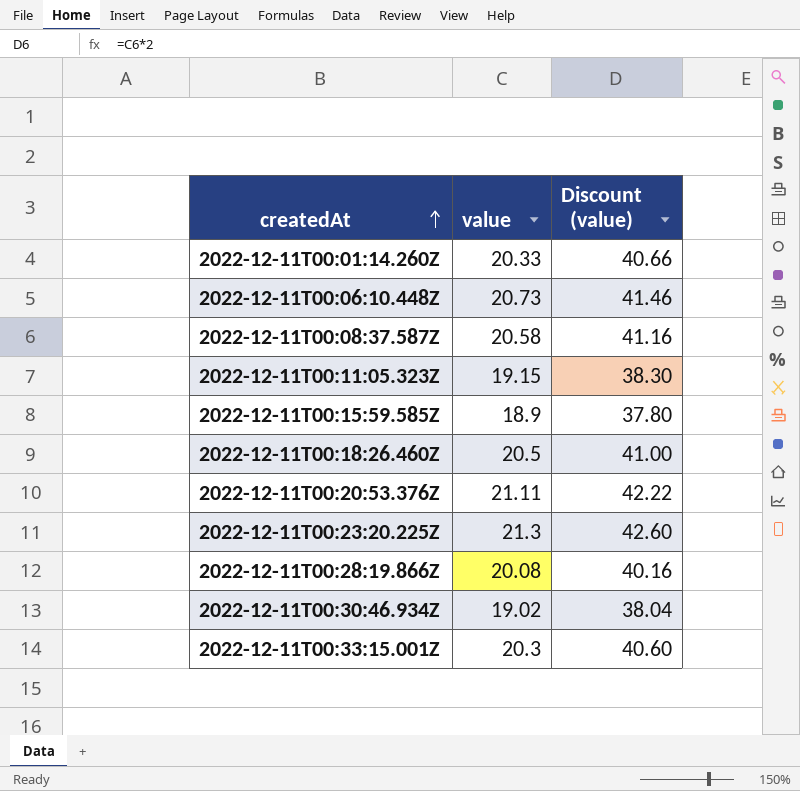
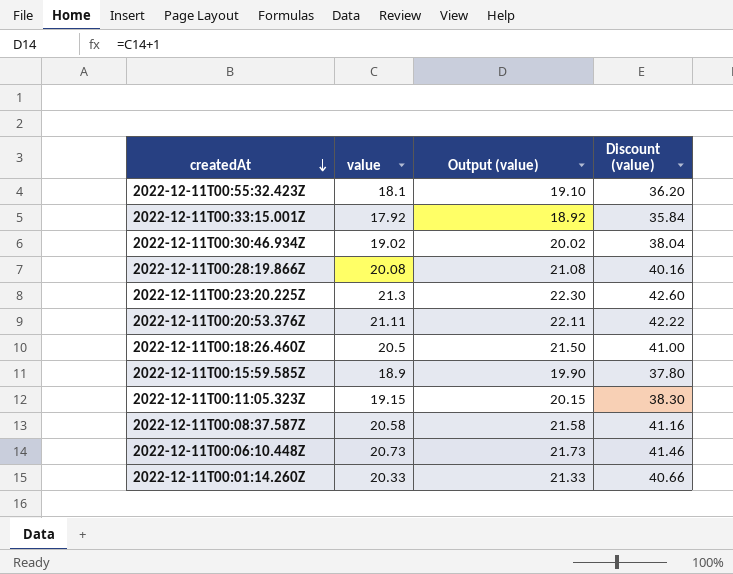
row order: createdAt ascending -> createdAt descending
column Output (value) | formula: none -> [value] + 1
row 2022-12-11T00:55:32.423Z: none -> 18.1 | 19.10 | 36.20
2022-12-11T00:33:15.001Z | value: 20.3 -> 17.92
2022-12-11T00:33:15.001Z | Discount (value): 40.60 -> 35.84

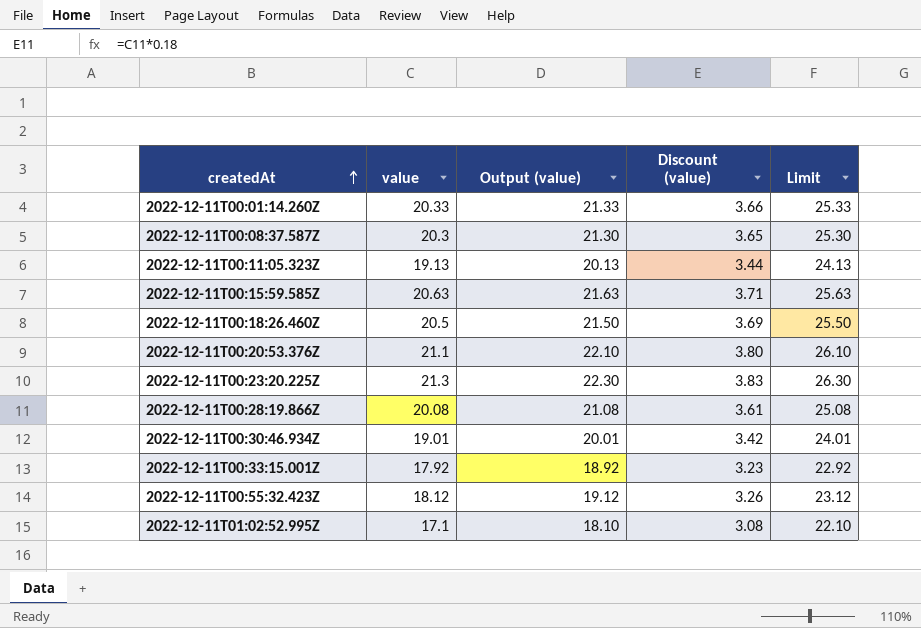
row order: createdAt descending -> createdAt ascending
column Discount (value) | formula: [value] * 2 -> [value] * 0.18
column Limit | formula: none -> [value] + 5
row 2022-12-11T00:06:10.448Z: 20.73 | 21.73 | 41.46 -> none
2022-12-11T00:08:37.587Z | value: 20.58 -> 20.3
2022-12-11T00:08:37.587Z | Output (value): 21.58 -> 21.30
2022-12-11T00:11:05.323Z | value: 19.15 -> 19.13
2022-12-11T00:11:05.323Z | Output (value): 20.15 -> 20.13
2022-12-11T00:15:59.585Z | value: 18.9 -> 20.63
2022-12-11T00:15:59.585Z | Output (value): 19.90 -> 21.63
2022-12-11T00:20:53.376Z | value: 21.11 -> 21.1
2022-12-11T00:20:53.376Z | Output (value): 22.11 -> 22.10
2022-12-11T00:30:46.934Z | value: 19.02 -> 19.01
2022-12-11T00:30:46.934Z | Output (value): 20.02 -> 20.01
2022-12-11T00:55:32.423Z | value: 18.1 -> 18.12
2022-12-11T00:55:32.423Z | Output (value): 19.10 -> 19.12
row 2022-12-11T01:02:52.995Z: none -> 17.1 | 18.10 | 3.08 | 22.10

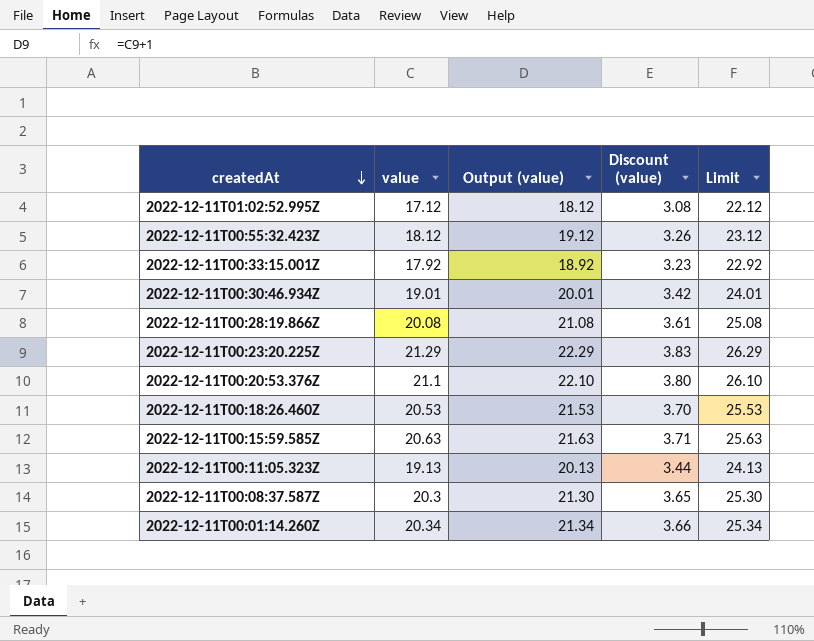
row order: createdAt ascending -> createdAt descending
2022-12-11T01:02:52.995Z | value: 17.1 -> 17.12
2022-12-11T01:02:52.995Z | Output (value): 18.10 -> 18.12
2022-12-11T01:02:52.995Z | Limit: 22.10 -> 22.12
2022-12-11T00:23:20.225Z | value: 21.3 -> 21.29
2022-12-11T00:23:20.225Z | Output (value): 22.30 -> 22.29
2022-12-11T00:23:20.225Z | Limit: 26.30 -> 26.29
2022-12-11T00:18:26.460Z | value: 20.5 -> 20.53
2022-12-11T00:18:26.460Z | Output (value): 21.50 -> 21.53
2022-12-11T00:18:26.460Z | Discount (value): 3.69 -> 3.70
2022-12-11T00:18:26.460Z | Limit: 25.50 -> 25.53
2022-12-11T00:01:14.260Z | value: 20.33 -> 20.34
2022-12-11T00:01:14.260Z | Output (value): 21.33 -> 21.34
2022-12-11T00:01:14.260Z | Limit: 25.33 -> 25.34

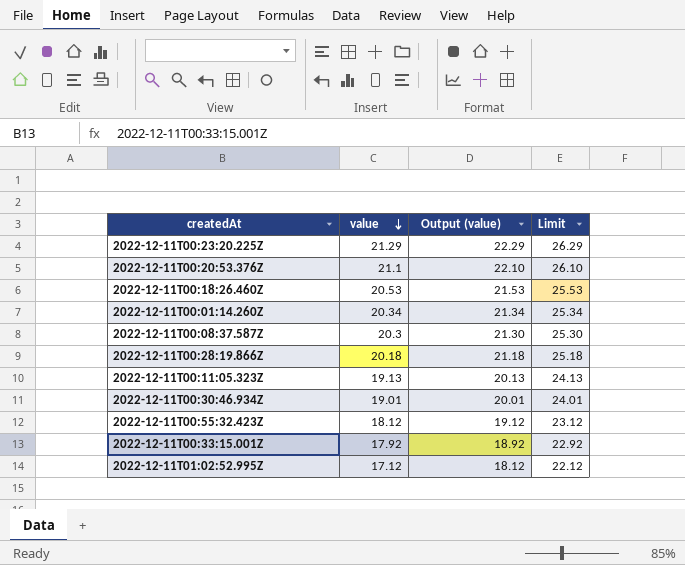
row order: createdAt descending -> value descending
column Discount (value) | formula: [value] * 0.18 -> none
row 2022-12-11T00:15:59.585Z: 20.63 | 21.63 | 3.71 | 25.63 -> none
2022-12-11T00:28:19.866Z | value: 20.08 -> 20.18
2022-12-11T00:28:19.866Z | Output (value): 21.08 -> 21.18
2022-12-11T00:28:19.866Z | Limit: 25.08 -> 25.18

